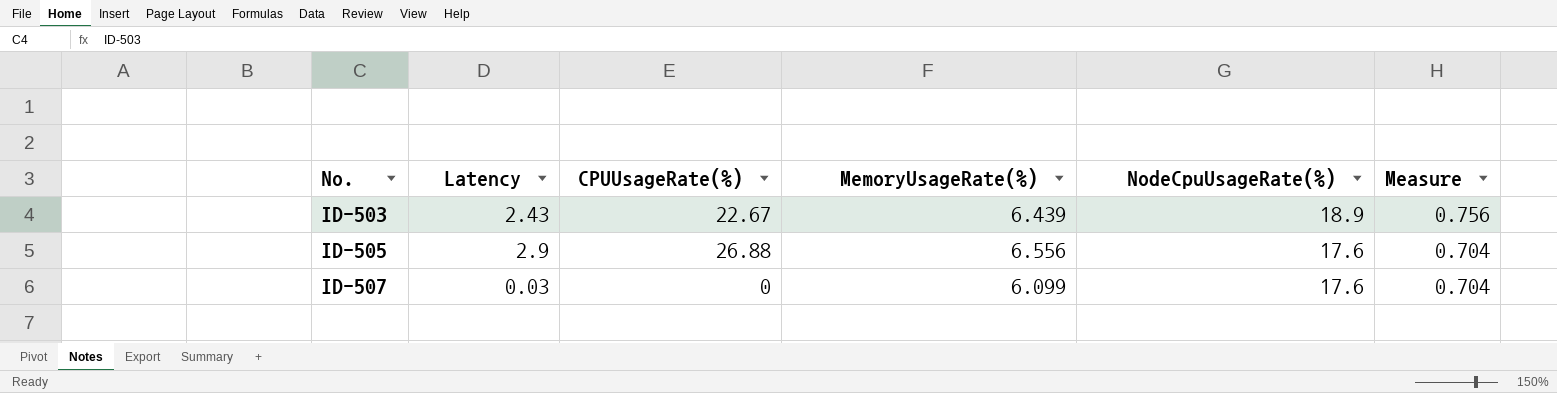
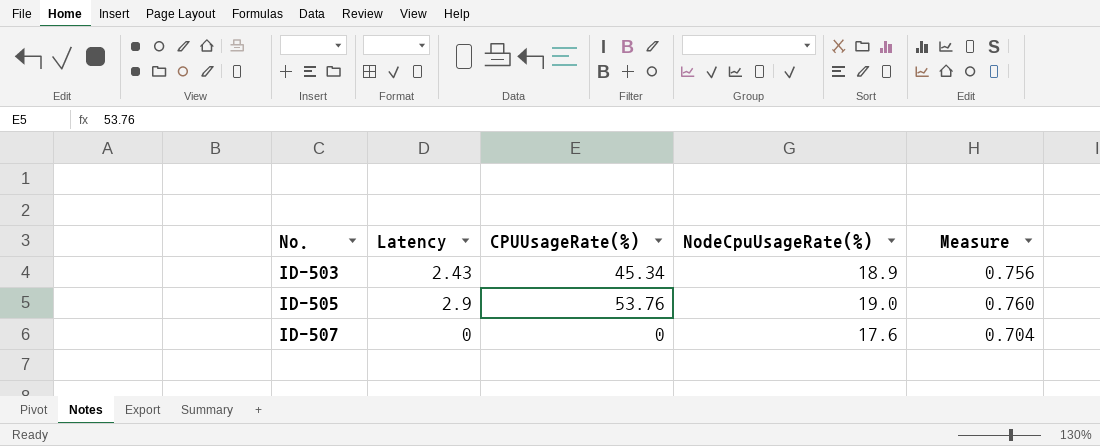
column MemoryUsageRate(%) | position: 4 -> none
ID-503 | CPUUsageRate(%): 22.67 -> 45.34
ID-505 | CPUUsageRate(%): 26.88 -> 53.76
ID-505 | NodeCpuUsageRate(%): 17.6 -> 19.0
ID-505 | Measure: 0.704 -> 0.760
ID-507 | Latency: 0.03 -> 0

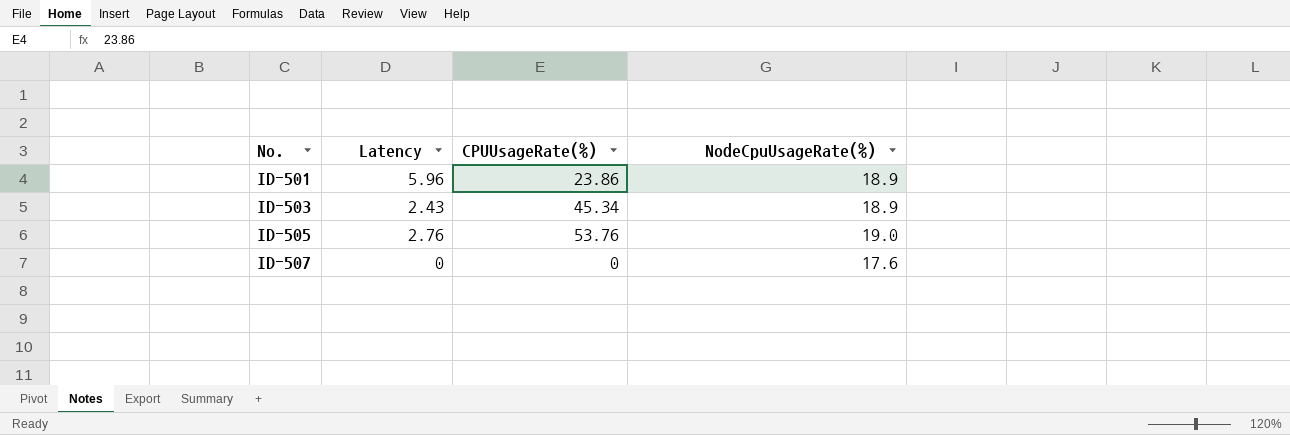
column Measure | formula: [NodeCpuUsageRate(%)] * 0.04 -> none
row ID-501: none -> 5.96 | 23.86 | 18.9
ID-505 | Latency: 2.9 -> 2.76

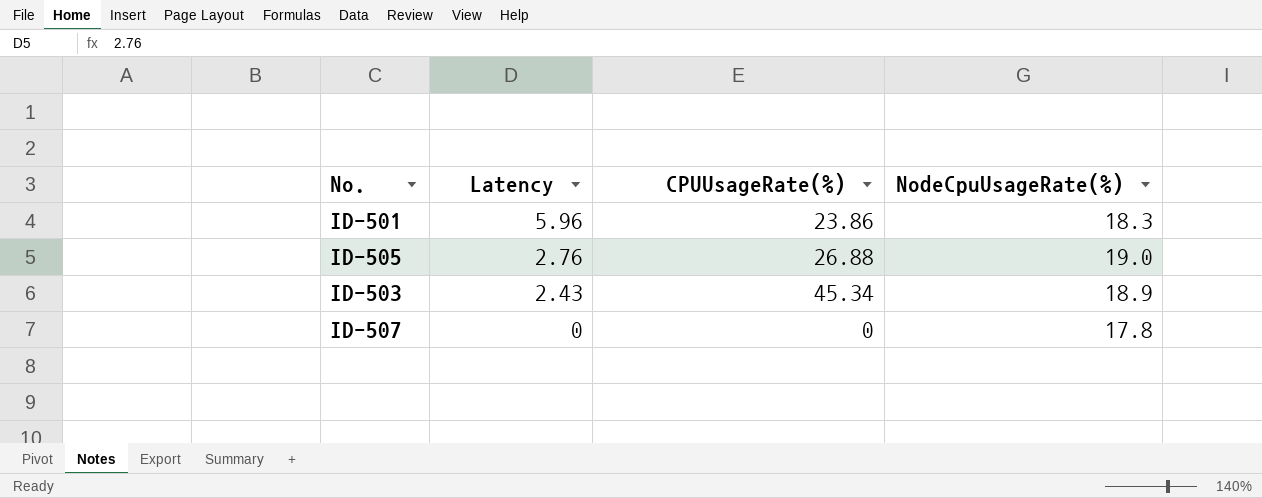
row order: No. ascending -> Latency descending
ID-501 | NodeCpuUsageRate(%): 18.9 -> 18.3
ID-505 | CPUUsageRate(%): 53.76 -> 26.88
ID-507 | NodeCpuUsageRate(%): 17.6 -> 17.8

